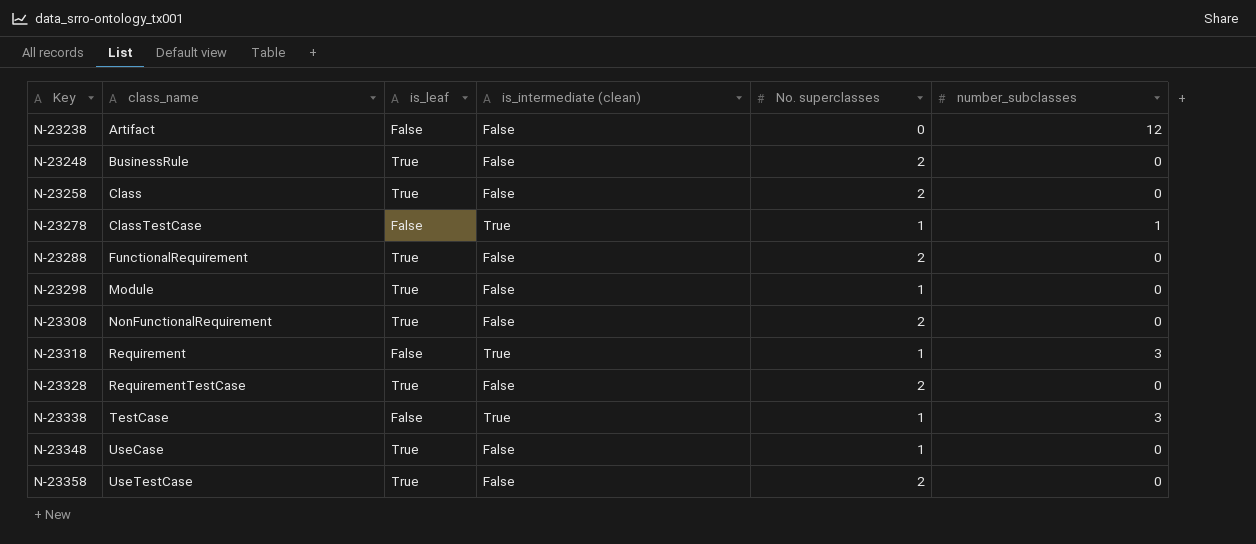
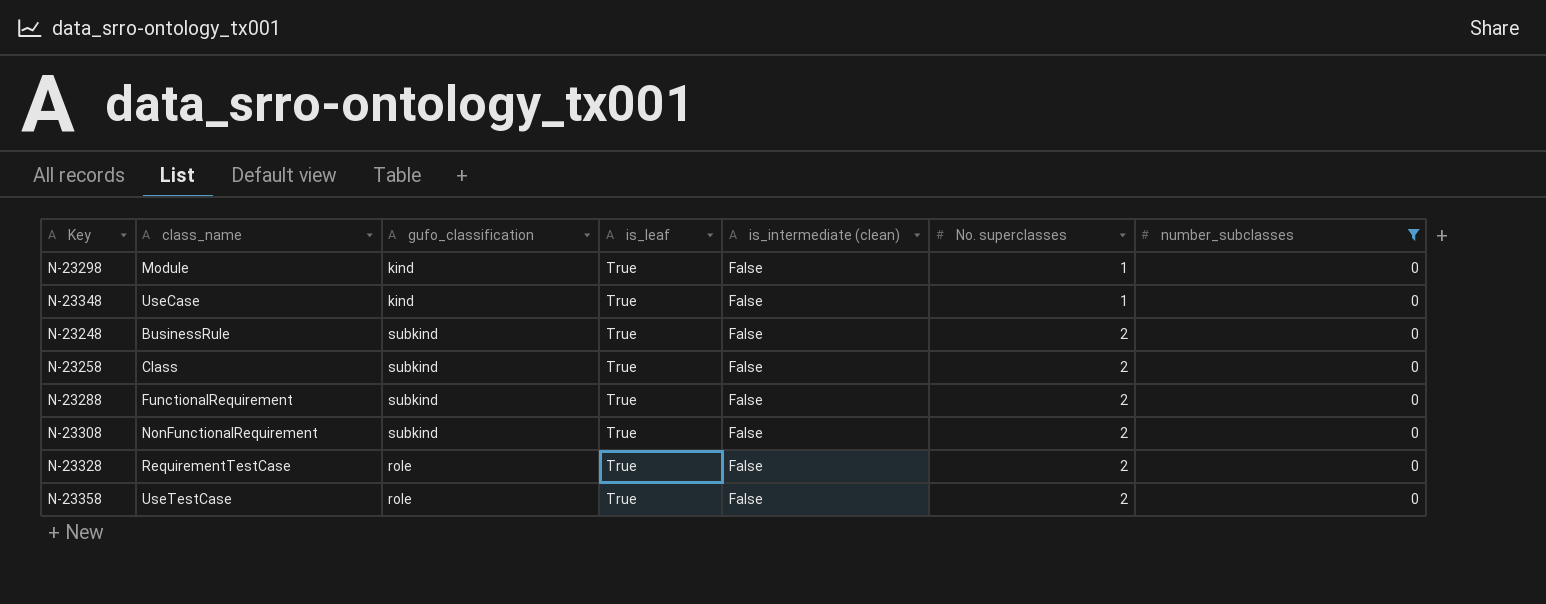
filter: none -> number_subclasses = 0
row order: Key ascending -> No. superclasses ascending
column gufo_classification | position: none -> 3

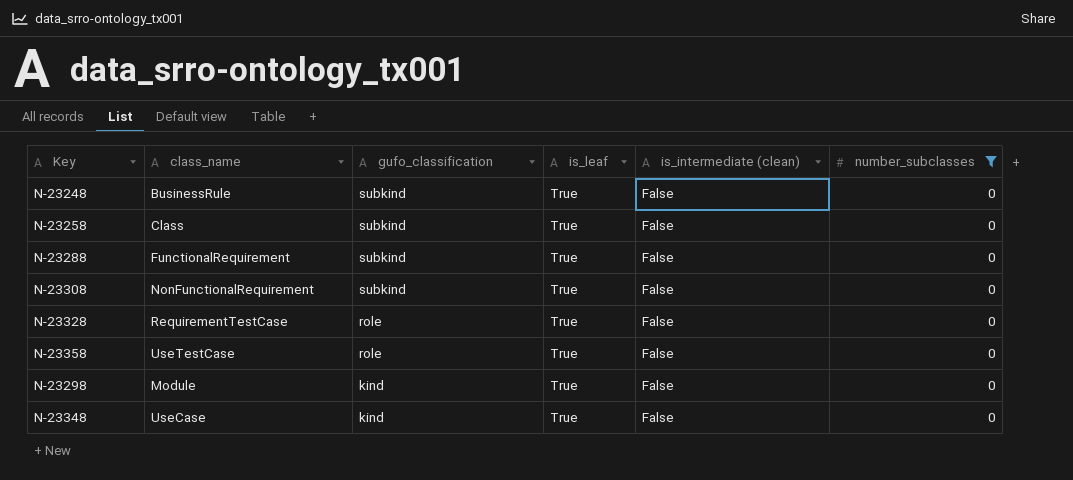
row order: No. superclasses ascending -> gufo_classification descending
column No. superclasses | position: 6 -> none

